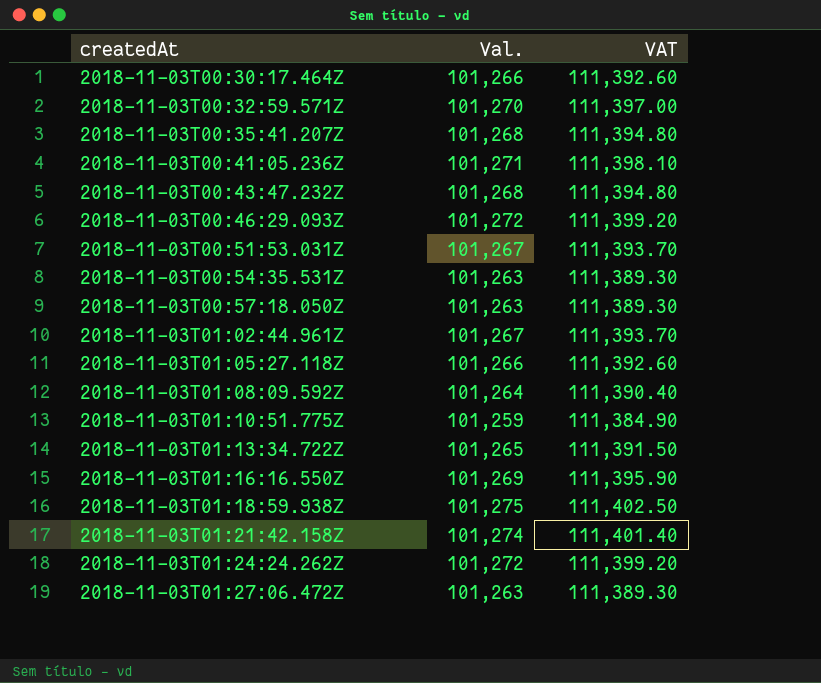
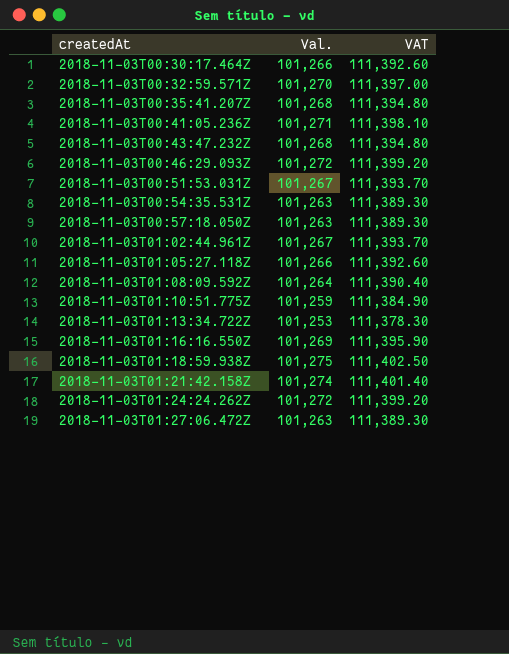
2018-11-03T01:13:34.722Z | Val.: 101,265 -> 101,253
2018-11-03T01:13:34.722Z | VAT: 111,391.50 -> 111,378.30

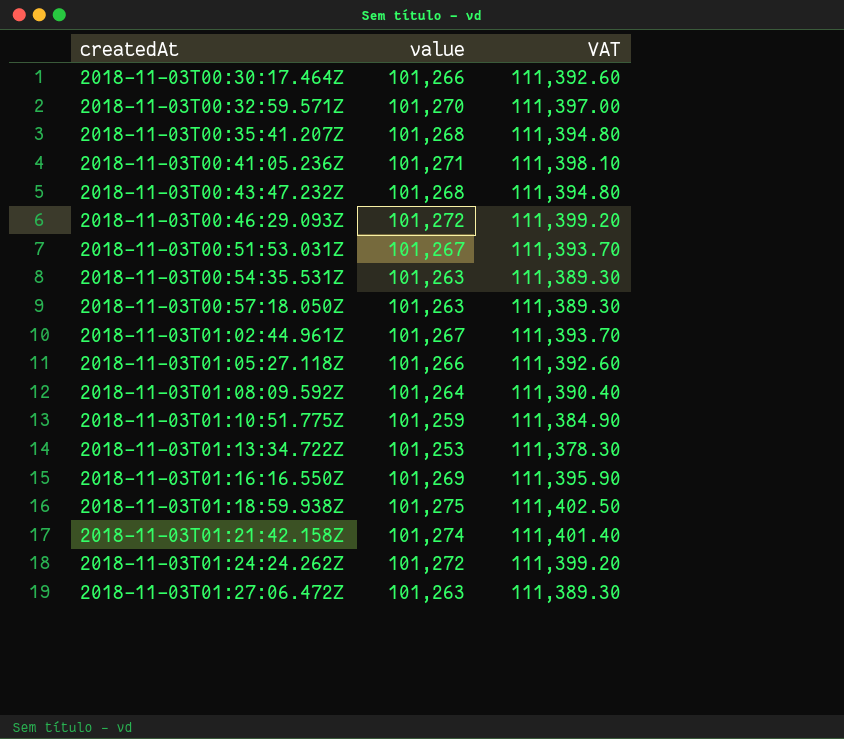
column name: Val. -> value

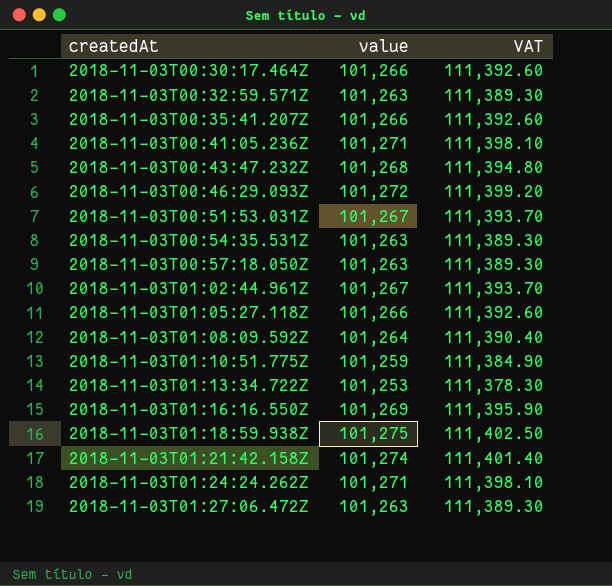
2018-11-03T00:32:59.571Z | value: 101,270 -> 101,263
2018-11-03T00:32:59.571Z | VAT: 111,397.00 -> 111,389.30
2018-11-03T00:35:41.207Z | value: 101,268 -> 101,266
2018-11-03T00:35:41.207Z | VAT: 111,394.80 -> 111,392.60
2018-11-03T01:24:24.262Z | value: 101,272 -> 101,271
2018-11-03T01:24:24.262Z | VAT: 111,399.20 -> 111,398.10

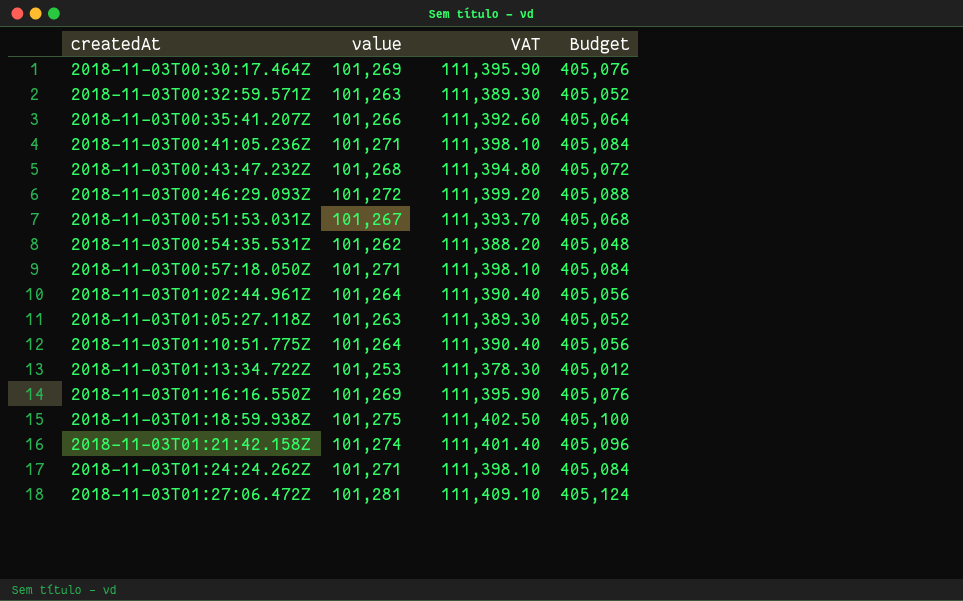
column Budget | formula: none -> [value] * 4
row 2018-11-03T01:08:09.592Z: 101,264 | 111,390.40 -> none
2018-11-03T00:30:17.464Z | value: 101,266 -> 101,269
2018-11-03T00:30:17.464Z | VAT: 111,392.60 -> 111,395.90
2018-11-03T00:54:35.531Z | value: 101,263 -> 101,262
2018-11-03T00:54:35.531Z | VAT: 111,389.30 -> 111,388.20
2018-11-03T00:57:18.050Z | value: 101,263 -> 101,271
2018-11-03T00:57:18.050Z | VAT: 111,389.30 -> 111,398.10
2018-11-03T01:02:44.961Z | value: 101,267 -> 101,264
2018-11-03T01:02:44.961Z | VAT: 111,393.70 -> 111,390.40
2018-11-03T01:05:27.118Z | value: 101,266 -> 101,263
2018-11-03T01:05:27.118Z | VAT: 111,392.60 -> 111,389.30
2018-11-03T01:10:51.775Z | value: 101,259 -> 101,264
2018-11-03T01:10:51.775Z | VAT: 111,384.90 -> 111,390.40
2018-11-03T01:27:06.472Z | value: 101,263 -> 101,281
2018-11-03T01:27:06.472Z | VAT: 111,389.30 -> 111,409.10

